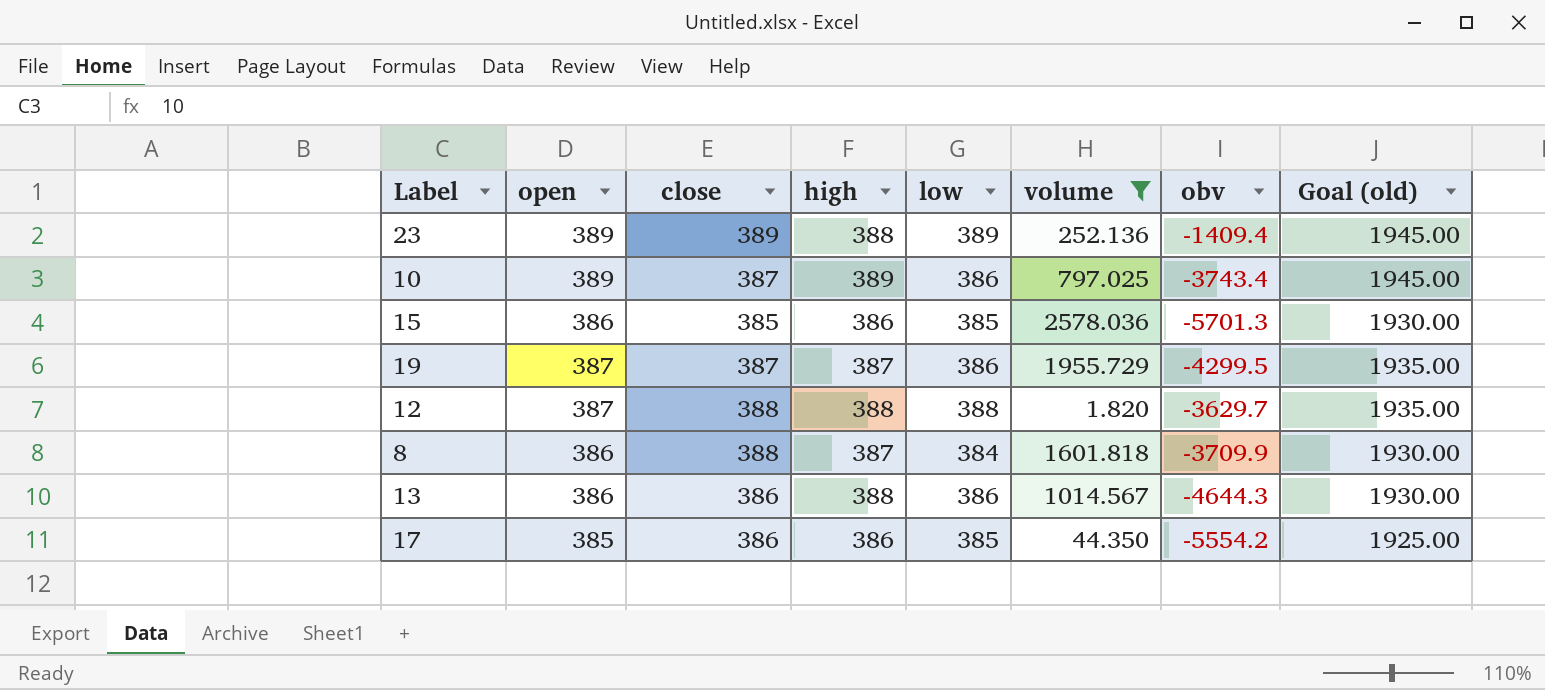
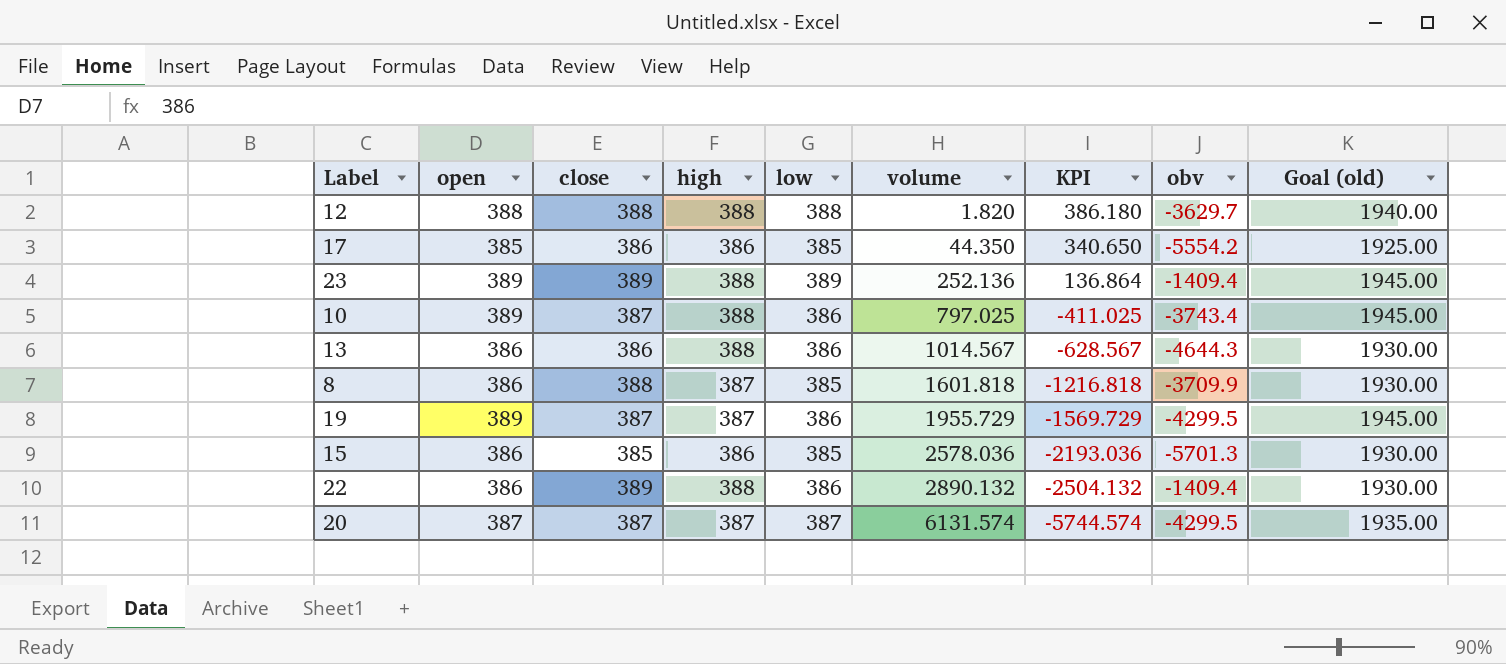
filter: volume <= 2578.036 -> none
row order: none -> volume ascending
column KPI | formula: none -> [low] - [volume]
12 | open: 387 -> 388
12 | Goal (old): 1935.00 -> 1940.00
10 | high: 389 -> 388
8 | low: 384 -> 385
19 | open: 387 -> 389
19 | Goal (old): 1935.00 -> 1945.00

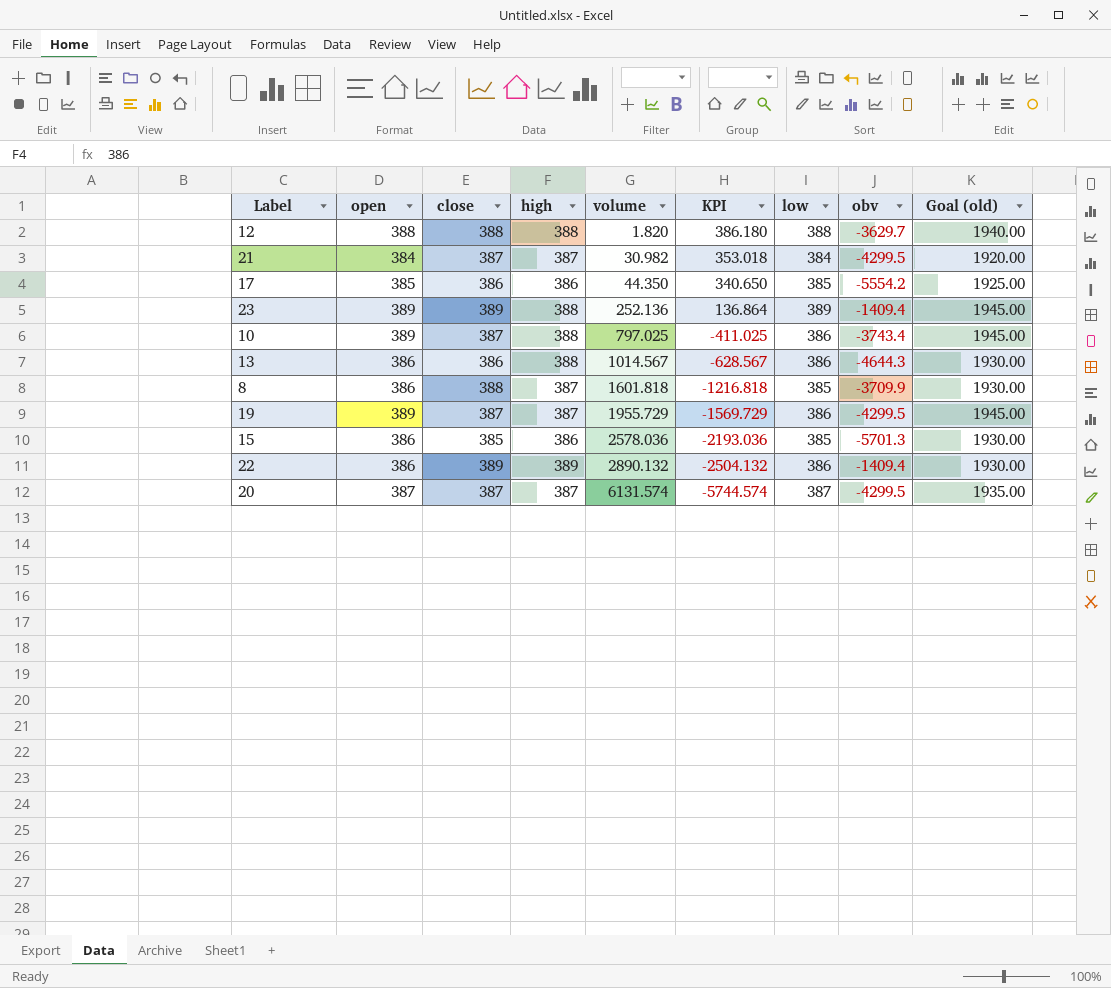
column low | position: 5 -> 7
row 21: none -> 384 | 387 | 387 | 30.982 | 353.018 | 384 | -4299.5 | 1920.00
22 | high: 388 -> 389

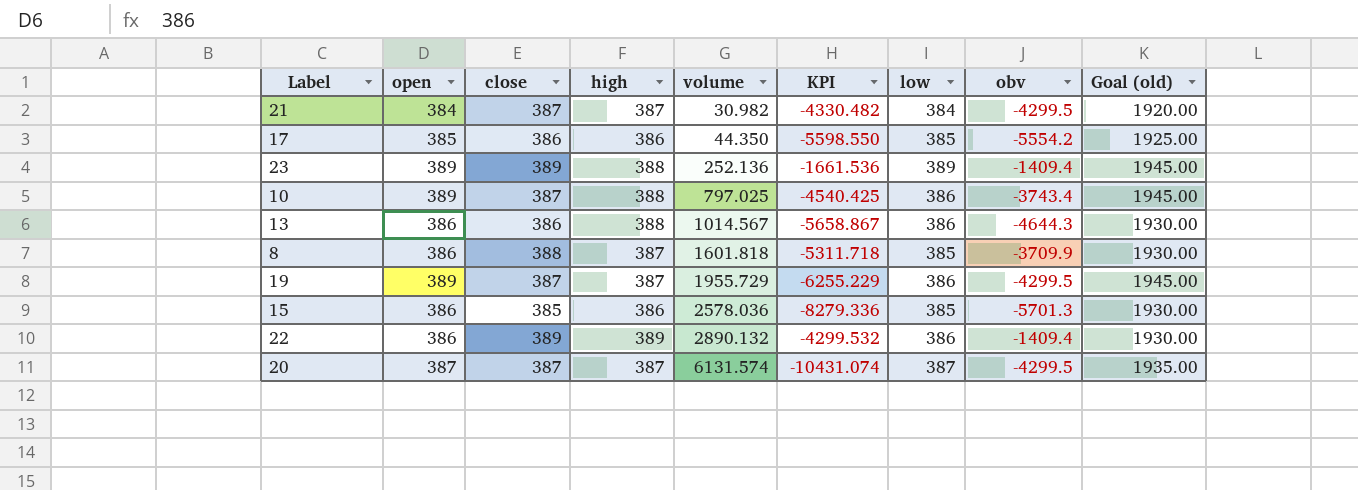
column KPI | formula: [low] - [volume] -> [obv] - [volume]
row 12: 388 | 388 | 388 | 1.820 | 386.180 | 388 | -3629.7 | 1940.00 -> none

